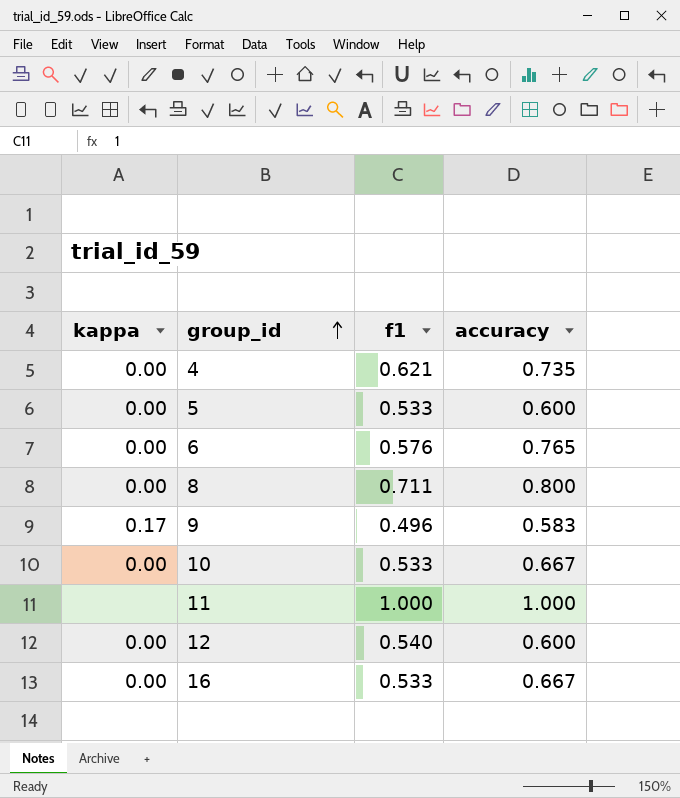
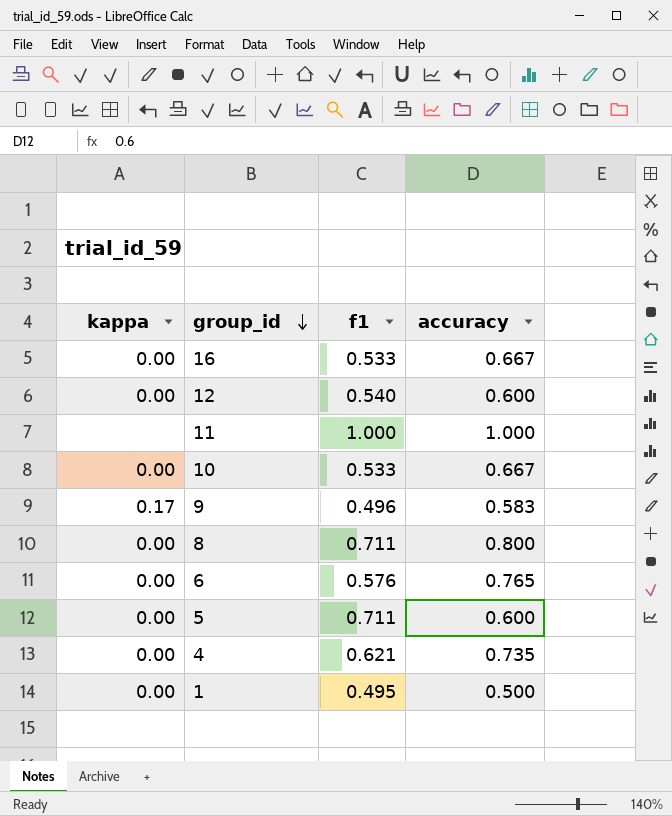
row order: group_id ascending -> group_id descending
5 | f1: 0.533 -> 0.711
row 1: none -> 0.00 | 0.495 | 0.500

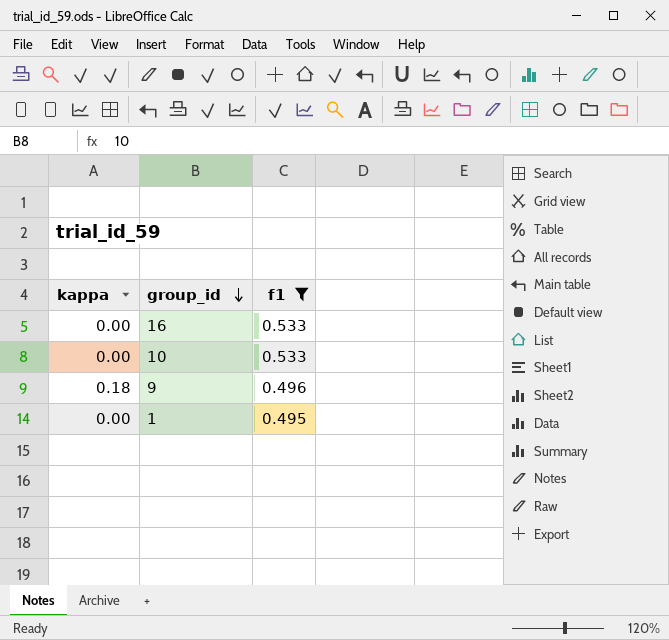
filter: none -> f1 <= 0.533
column accuracy | position: 4 -> none
9 | kappa: 0.17 -> 0.18

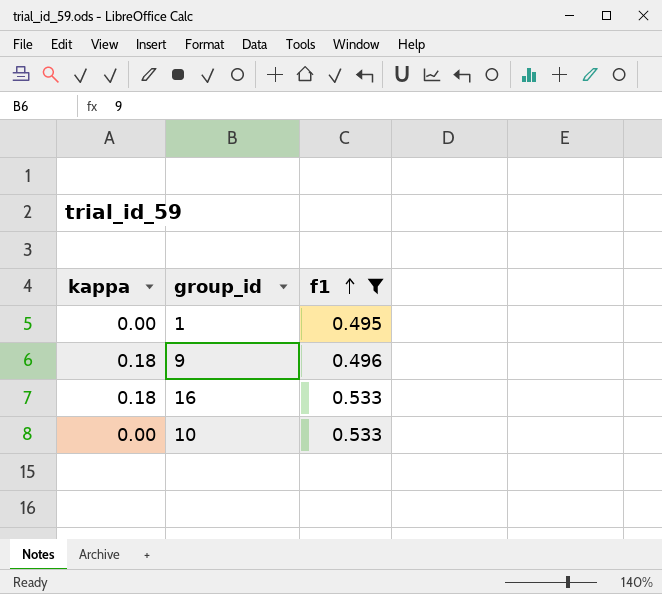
row order: group_id descending -> f1 ascending
16 | kappa: 0.00 -> 0.18

